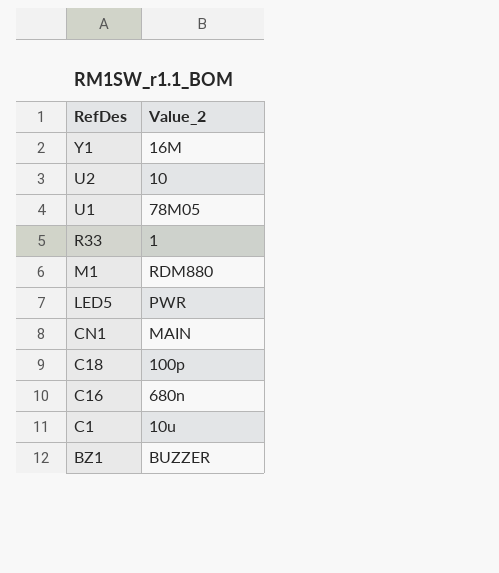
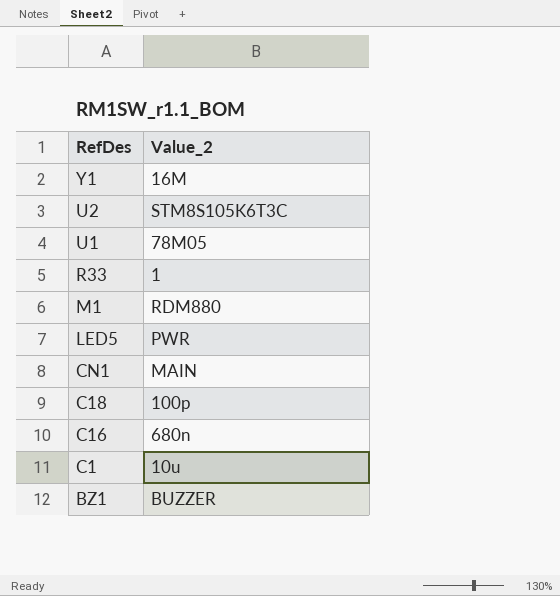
U2 | Value_2: 10 -> STM8S105K6T3C

